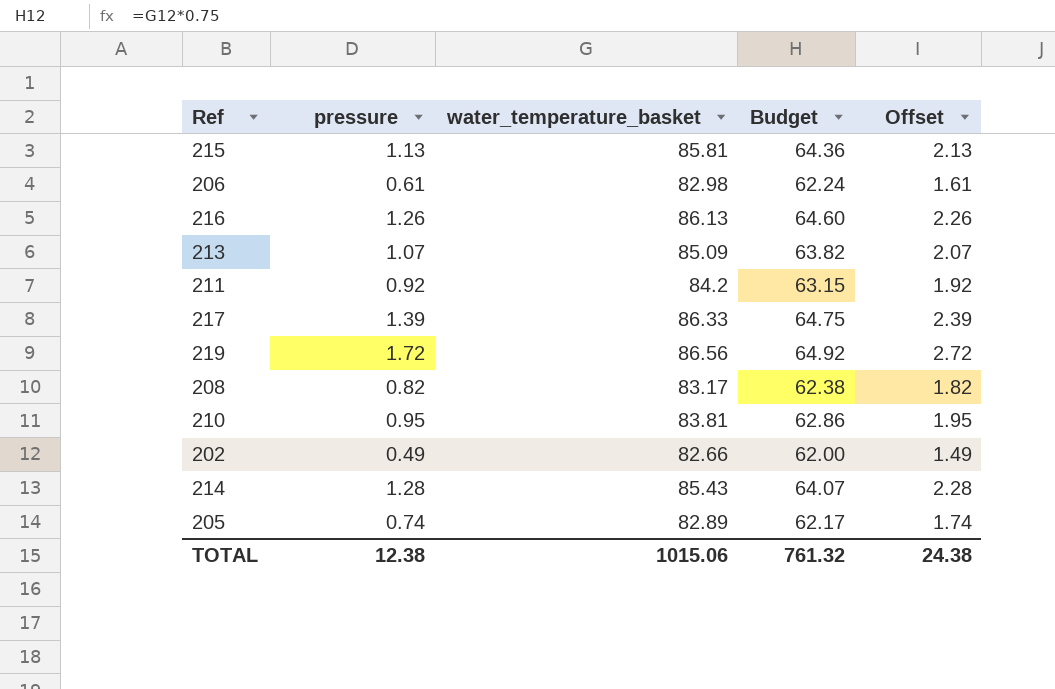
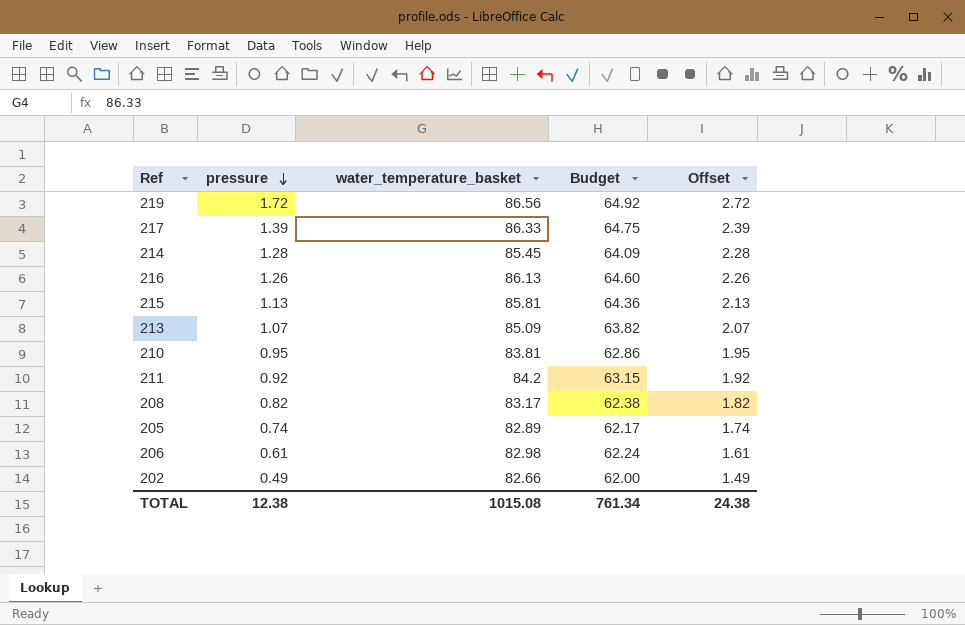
row order: none -> pressure descending
214 | water_temperature_basket: 85.43 -> 85.45
214 | Budget: 64.07 -> 64.09
TOTAL | water_temperature_basket: 1015.06 -> 1015.08
TOTAL | Budget: 761.32 -> 761.34

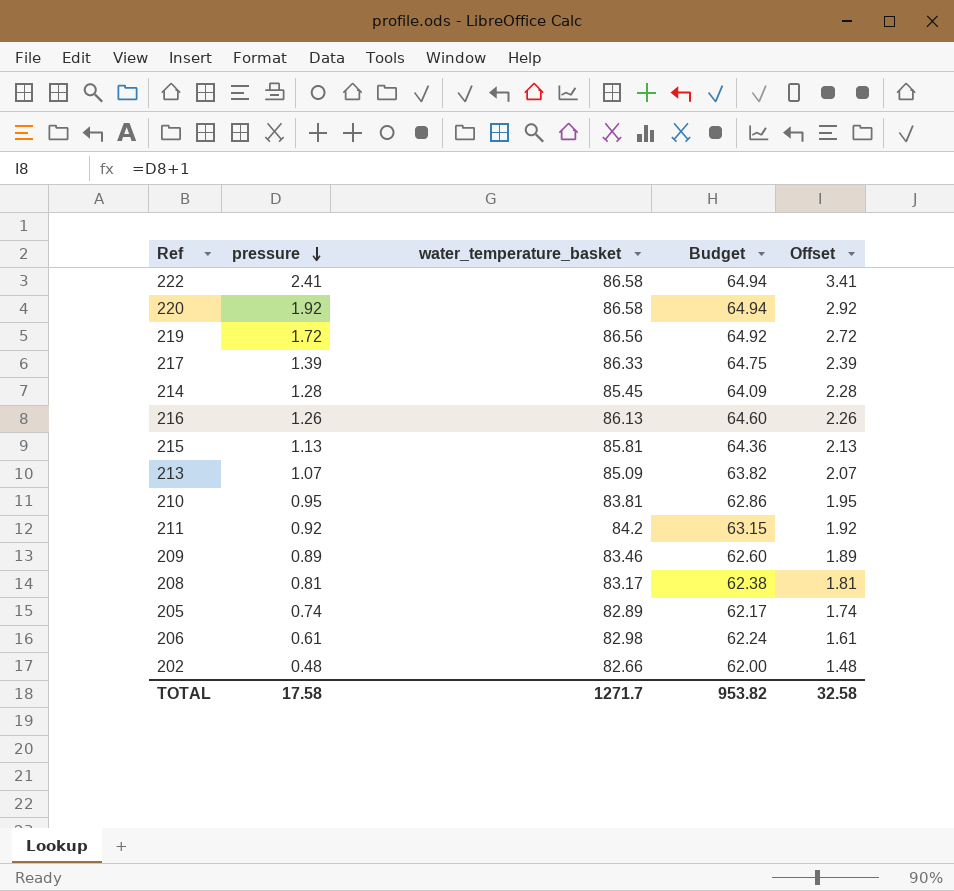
row 222: none -> 2.41 | 86.58 | 64.94 | 3.41
row 220: none -> 1.92 | 86.58 | 64.94 | 2.92
row 209: none -> 0.89 | 83.46 | 62.60 | 1.89
208 | pressure: 0.82 -> 0.81
208 | Offset: 1.82 -> 1.81
202 | pressure: 0.49 -> 0.48
202 | Offset: 1.49 -> 1.48
TOTAL | pressure: 12.38 -> 17.58
TOTAL | water_temperature_basket: 1015.08 -> 1271.7
TOTAL | Budget: 761.34 -> 953.82
TOTAL | Offset: 24.38 -> 32.58

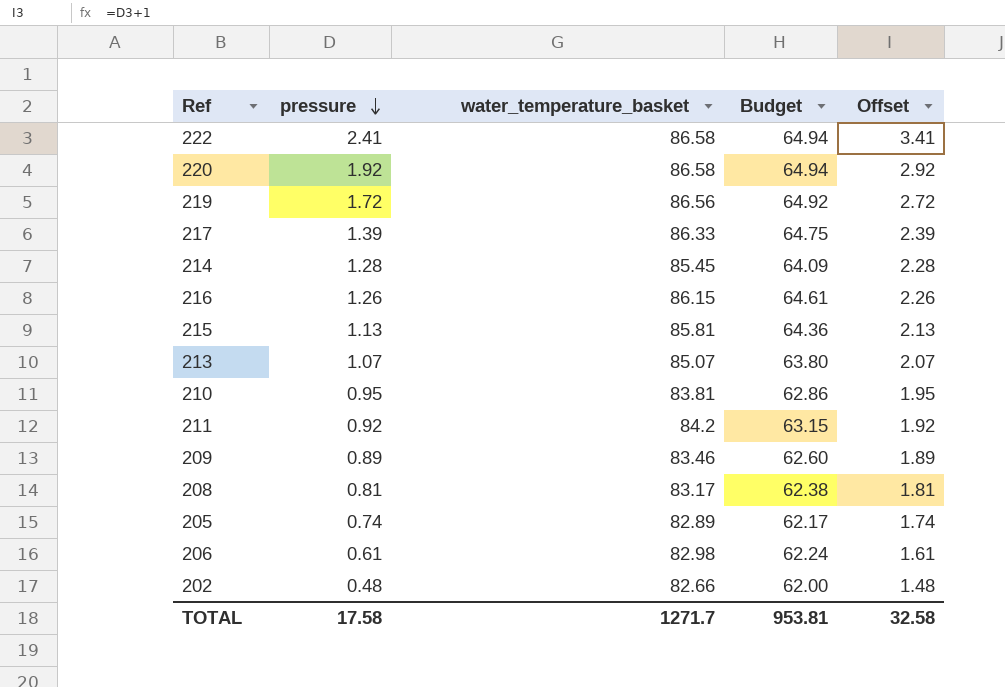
216 | water_temperature_basket: 86.13 -> 86.15
216 | Budget: 64.60 -> 64.61
213 | water_temperature_basket: 85.09 -> 85.07
213 | Budget: 63.82 -> 63.80
TOTAL | Budget: 953.82 -> 953.81

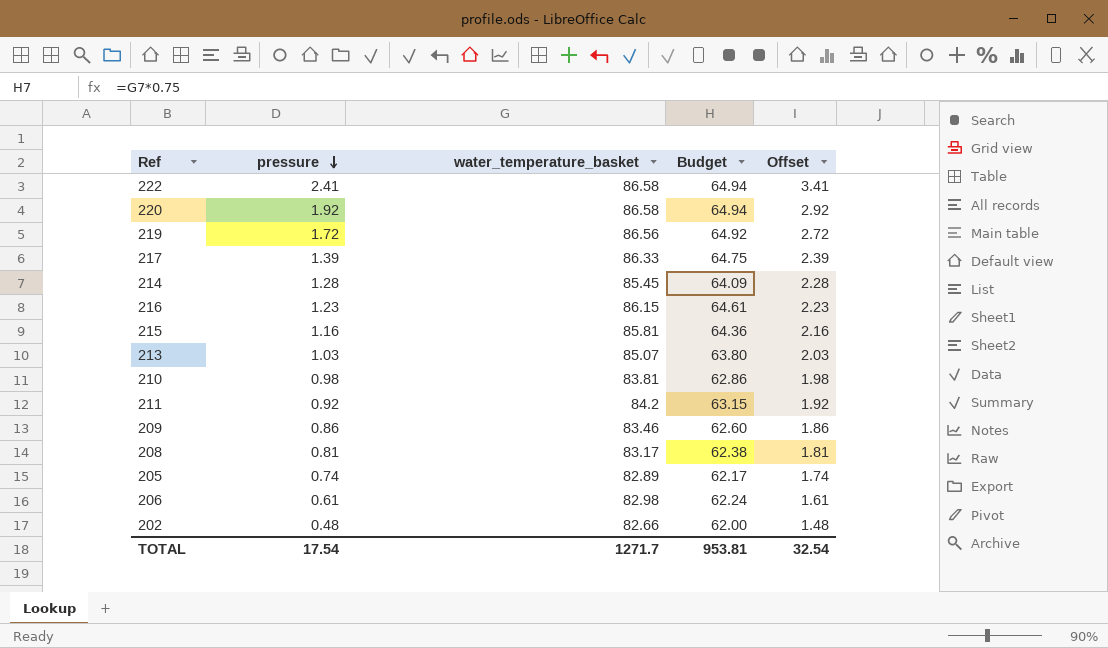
216 | pressure: 1.26 -> 1.23
216 | Offset: 2.26 -> 2.23
215 | pressure: 1.13 -> 1.16
215 | Offset: 2.13 -> 2.16
213 | pressure: 1.07 -> 1.03
213 | Offset: 2.07 -> 2.03
210 | pressure: 0.95 -> 0.98
210 | Offset: 1.95 -> 1.98
209 | pressure: 0.89 -> 0.86
209 | Offset: 1.89 -> 1.86
TOTAL | pressure: 17.58 -> 17.54
TOTAL | Offset: 32.58 -> 32.54

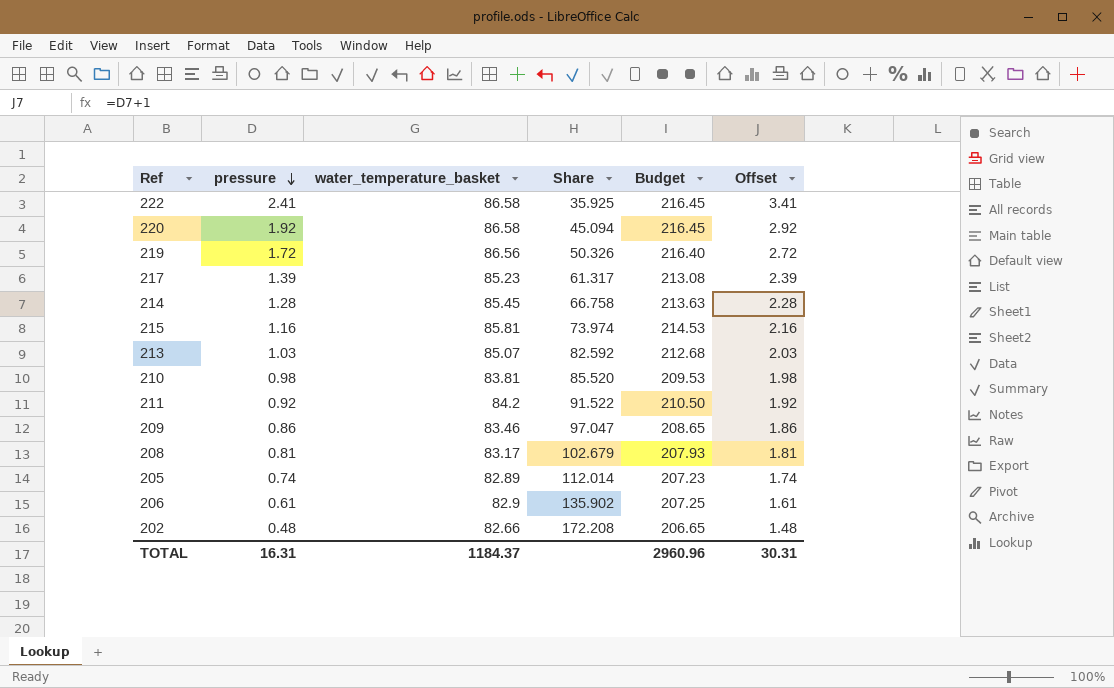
column Share | formula: none -> [water_temperature_basket] / [pressure]
column Budget | formula: [water_temperature_basket] * 0.75 -> [water_temperature_basket] * 2.5
row 216: 1.23 | 86.15 | 64.61 | 2.23 -> none
217 | water_temperature_basket: 86.33 -> 85.23
206 | water_temperature_basket: 82.98 -> 82.9
TOTAL | pressure: 17.54 -> 16.31
TOTAL | water_temperature_basket: 1271.7 -> 1184.37
TOTAL | Budget: 953.81 -> 2960.96
TOTAL | Offset: 32.54 -> 30.31

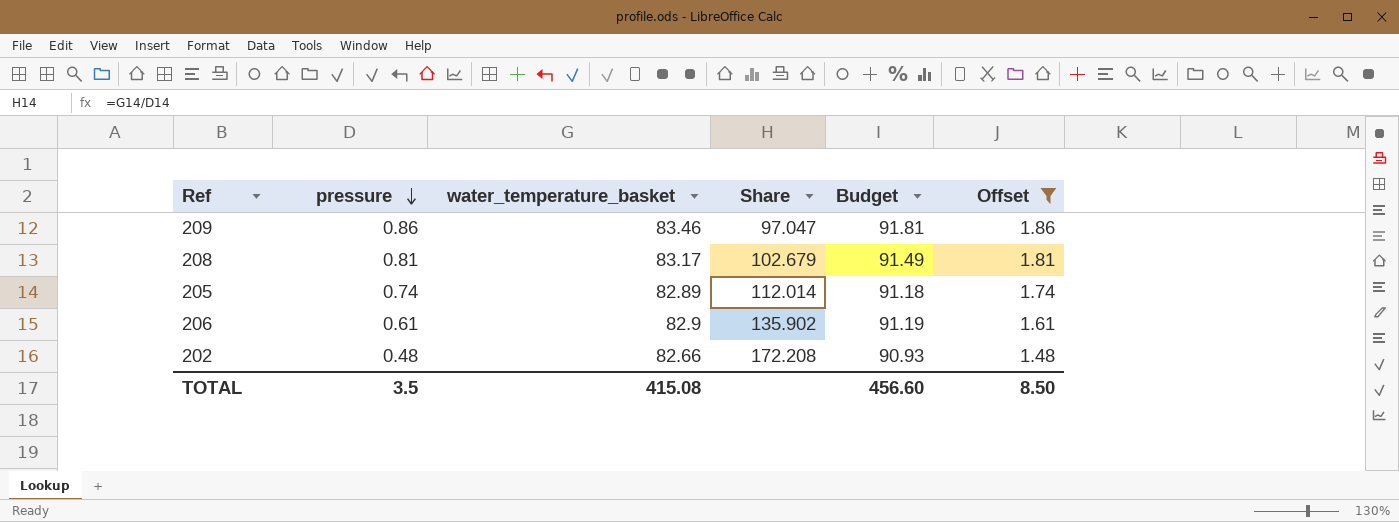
filter: none -> Offset <= 1.86
column Budget | formula: [water_temperature_basket] * 2.5 -> [water_temperature_basket] * 1.1
TOTAL | pressure: 16.31 -> 3.5
TOTAL | water_temperature_basket: 1184.37 -> 415.08
TOTAL | Budget: 2960.96 -> 456.60
TOTAL | Offset: 30.31 -> 8.50

